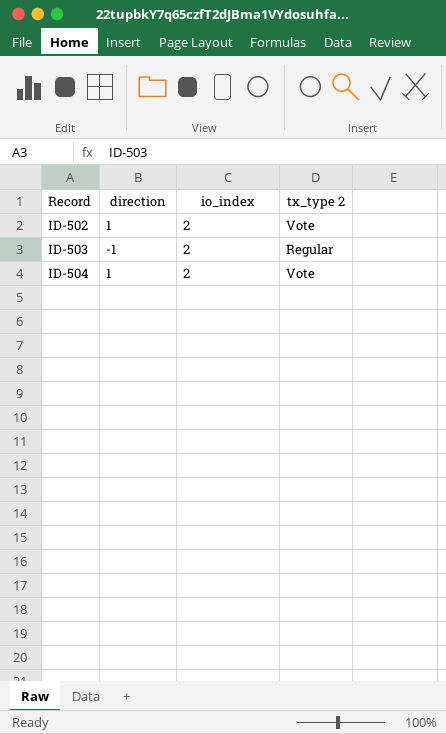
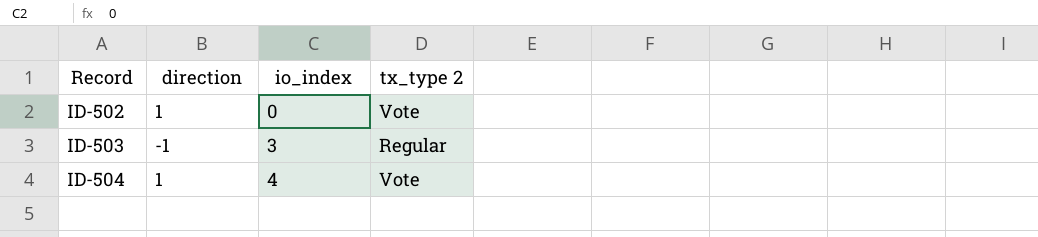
ID-502 | io_index: 2 -> 0
ID-503 | io_index: 2 -> 3
ID-504 | io_index: 2 -> 4

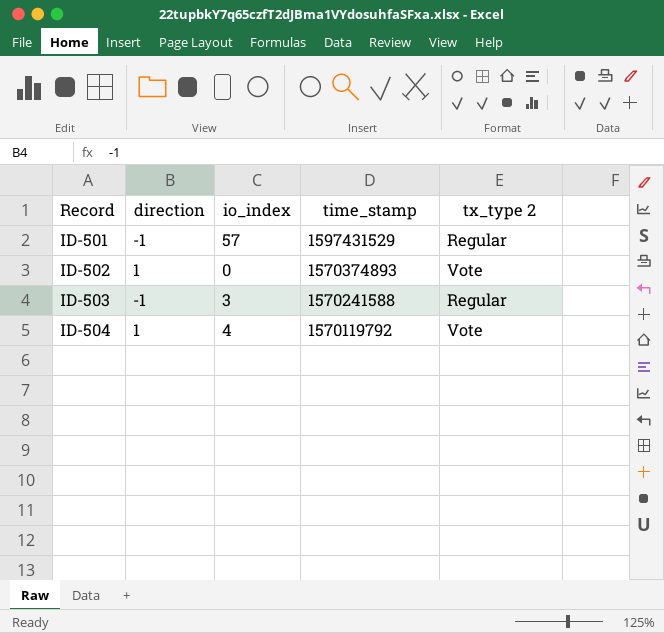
column time_stamp | position: none -> 4
row ID-501: none -> -1 | 57 | 1597431529 | Regular

